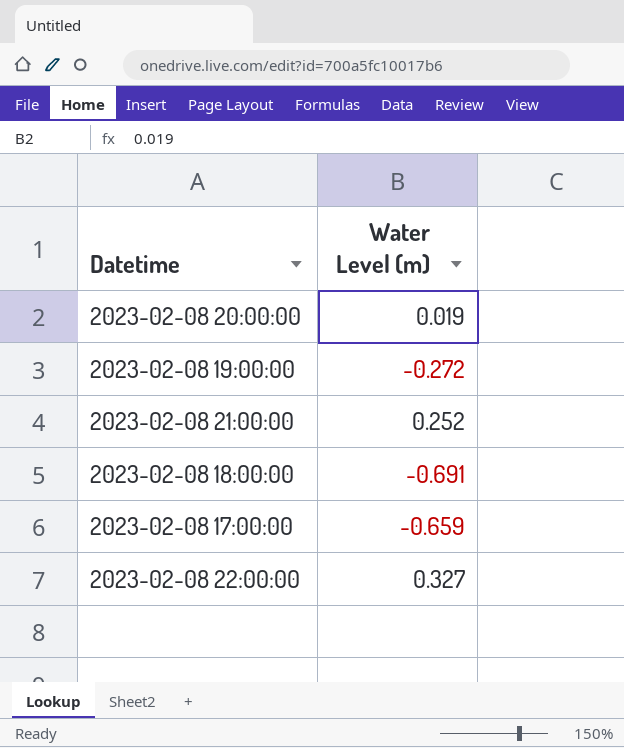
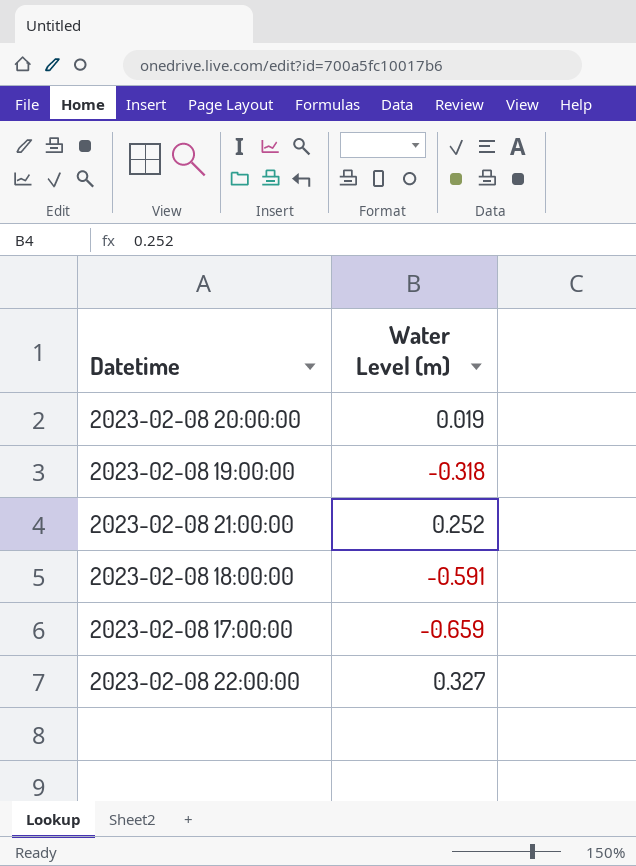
2023-02-08 19:00:00 | Water Level (m): -0.272 -> -0.318
2023-02-08 18:00:00 | Water Level (m): -0.691 -> -0.591

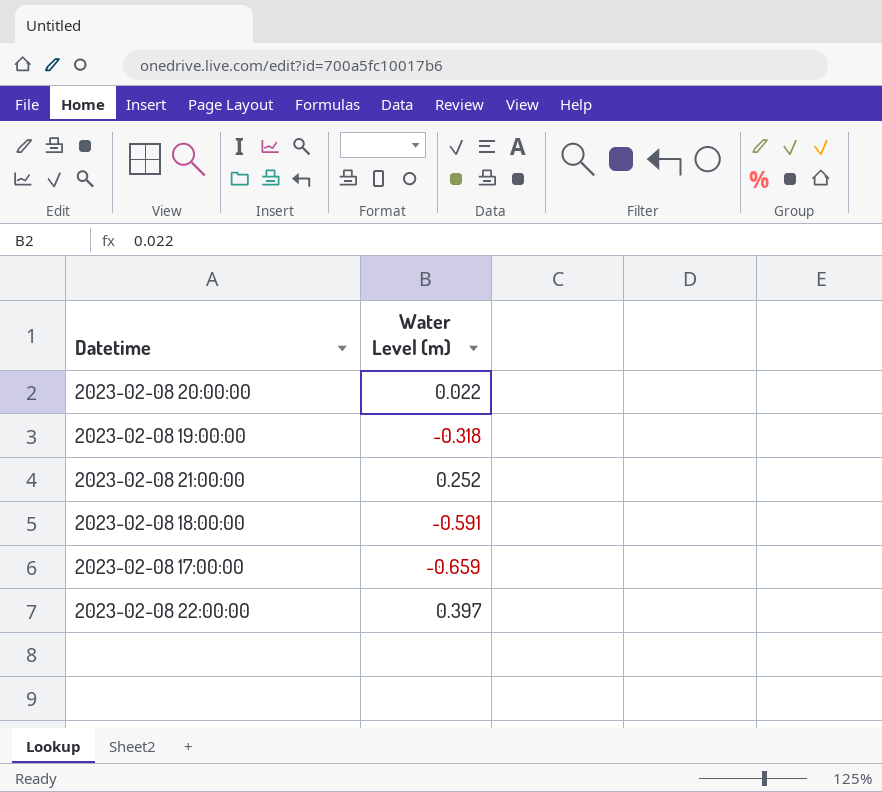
2023-02-08 20:00:00 | Water Level (m): 0.019 -> 0.022
2023-02-08 22:00:00 | Water Level (m): 0.327 -> 0.397

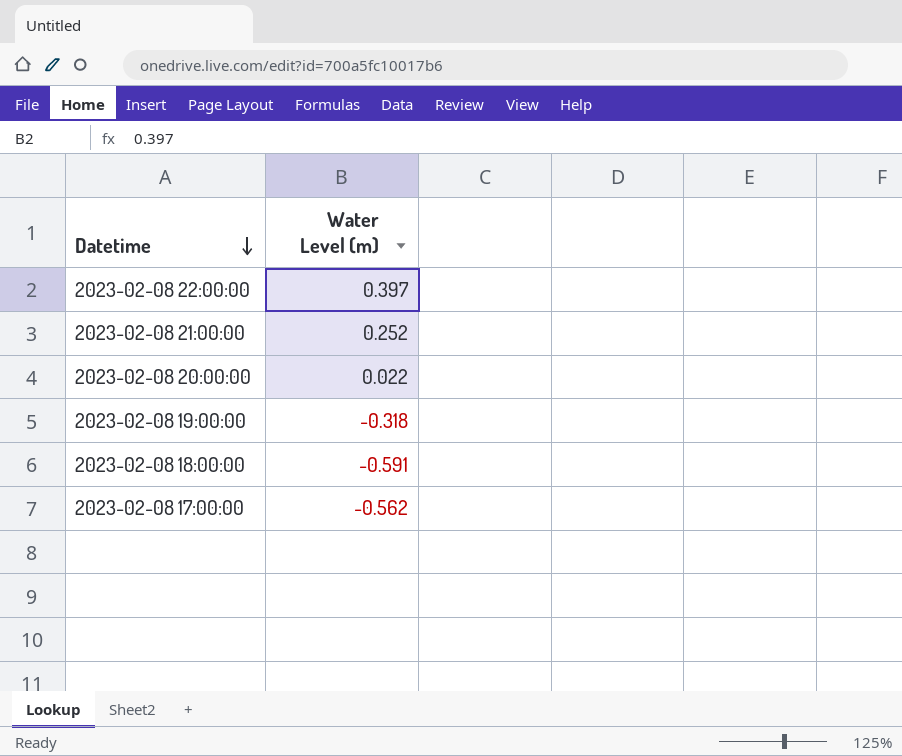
row order: none -> Datetime descending
2023-02-08 17:00:00 | Water Level (m): -0.659 -> -0.562

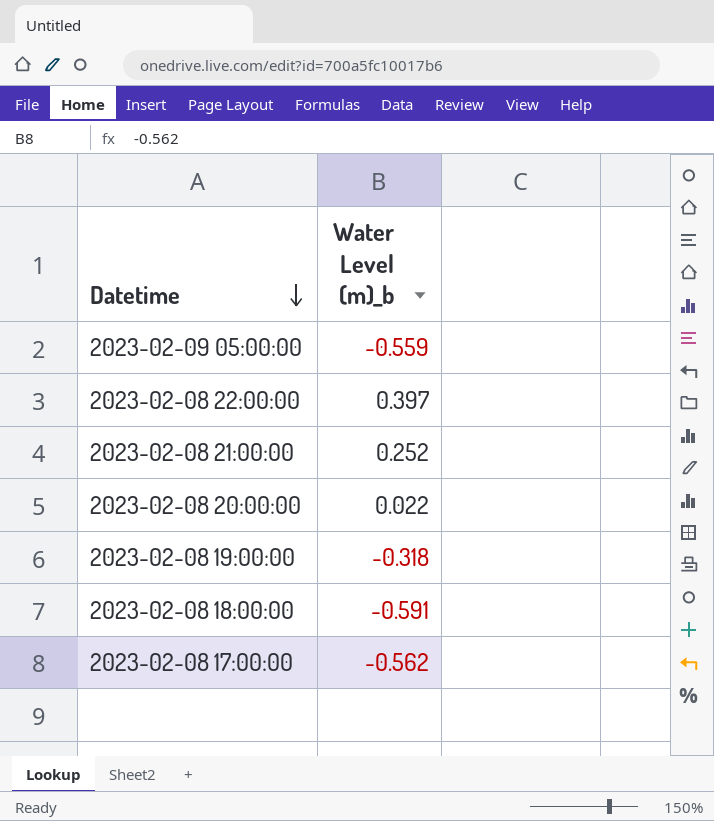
column name: Water Level (m) -> Water Level (m)_b
row 2023-02-09 05:00:00: none -> -0.559

